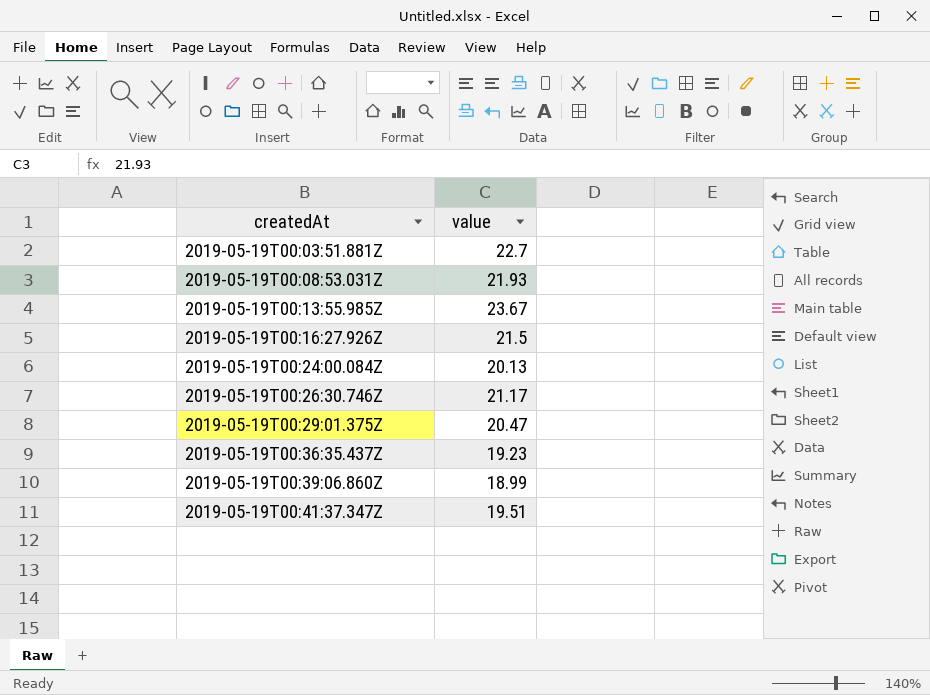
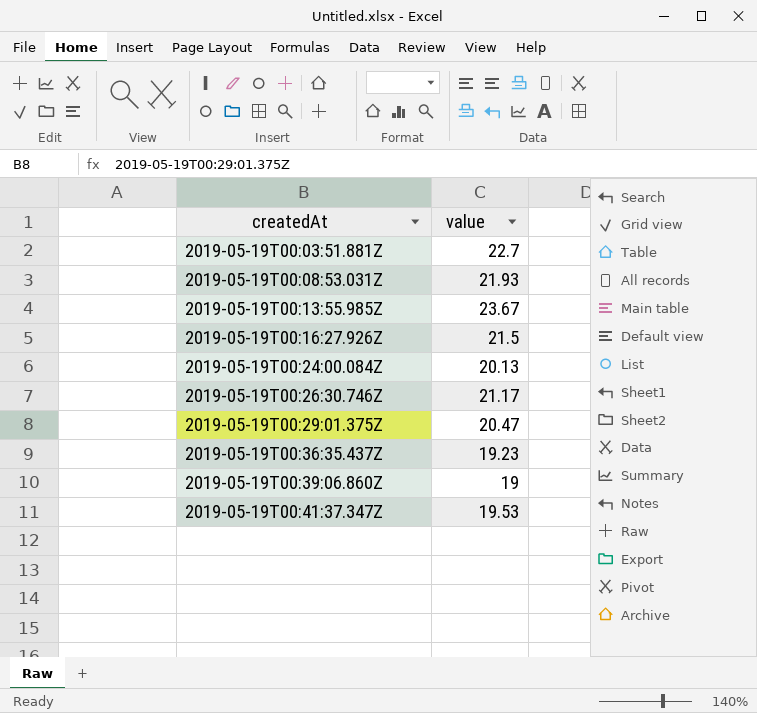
2019-05-19T00:39:06.860Z | value: 18.99 -> 19
2019-05-19T00:41:37.347Z | value: 19.51 -> 19.53

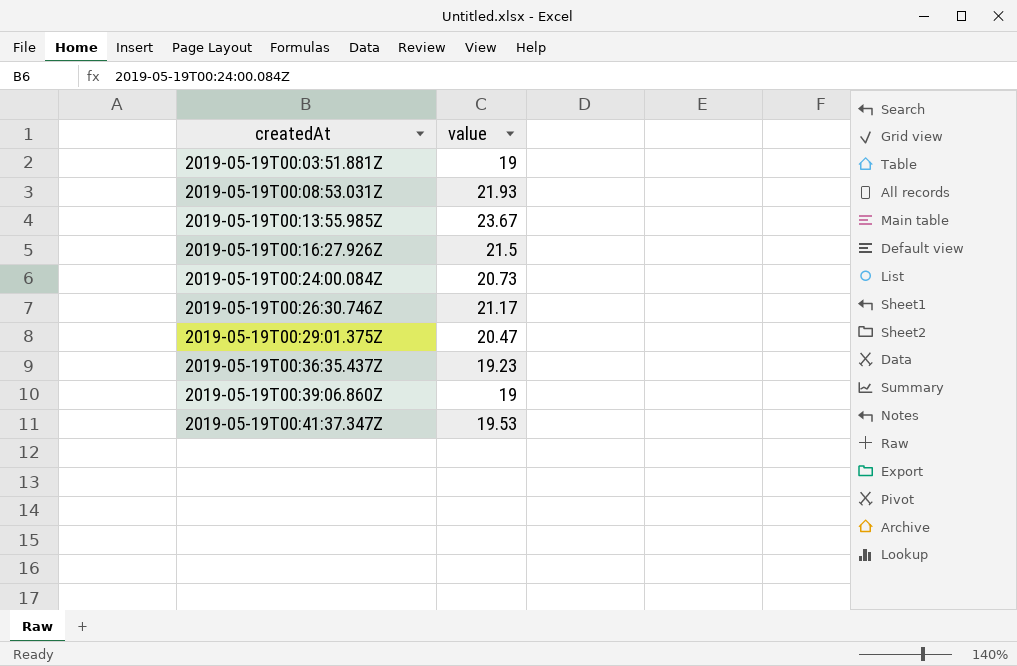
2019-05-19T00:03:51.881Z | value: 22.7 -> 19
2019-05-19T00:24:00.084Z | value: 20.13 -> 20.73

